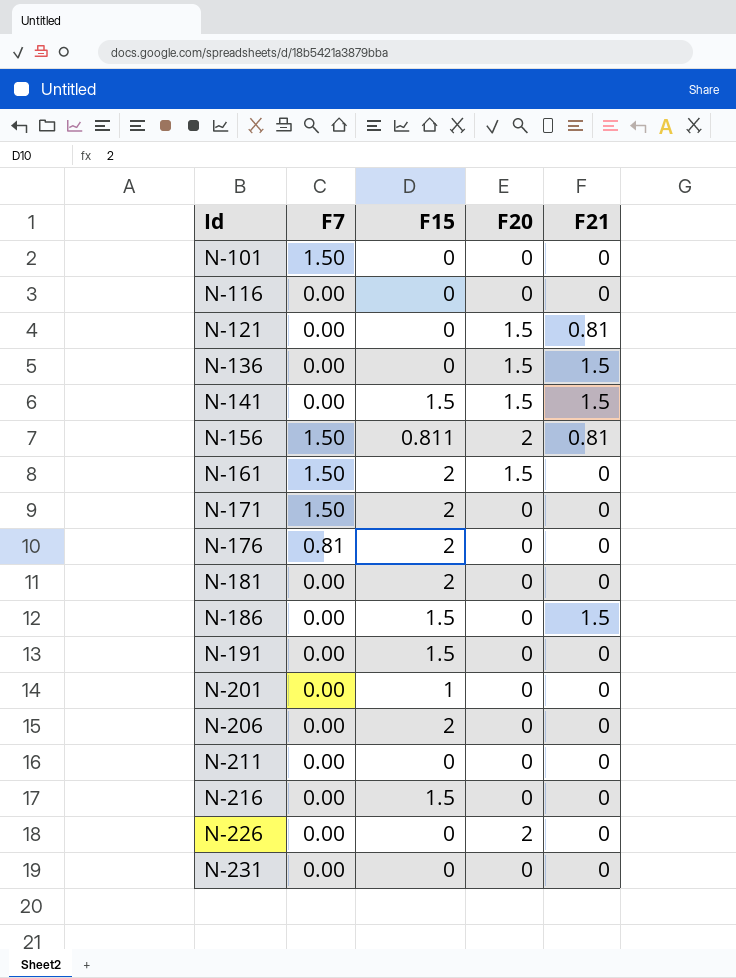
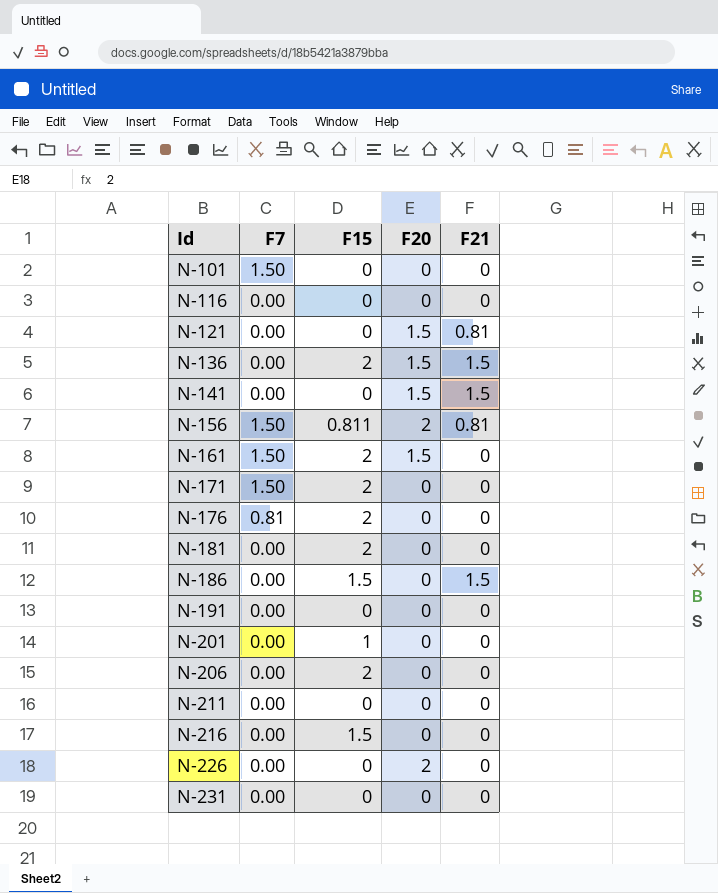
N-136 | F15: 0 -> 2
N-141 | F15: 1.5 -> 0
N-191 | F15: 1.5 -> 0

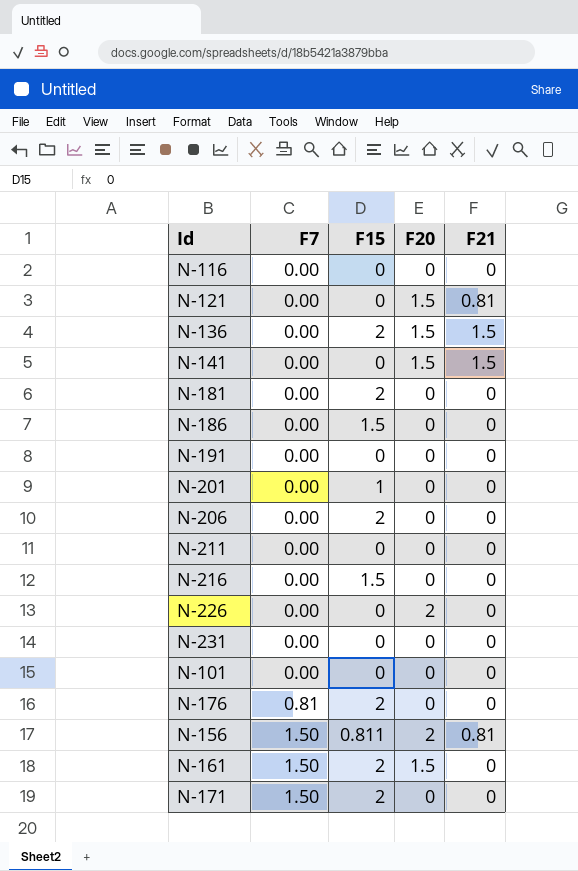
row order: Id ascending -> F7 ascending
N-186 | F21: 1.5 -> 0
N-101 | F7: 1.50 -> 0.00

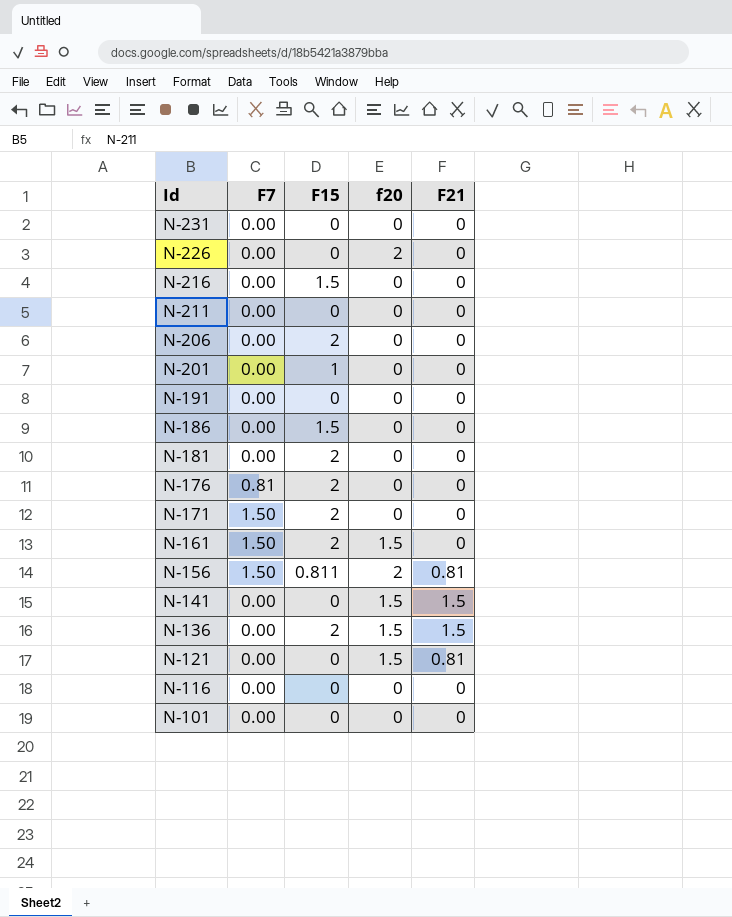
row order: F7 ascending -> Id descending
column name: F20 -> f20

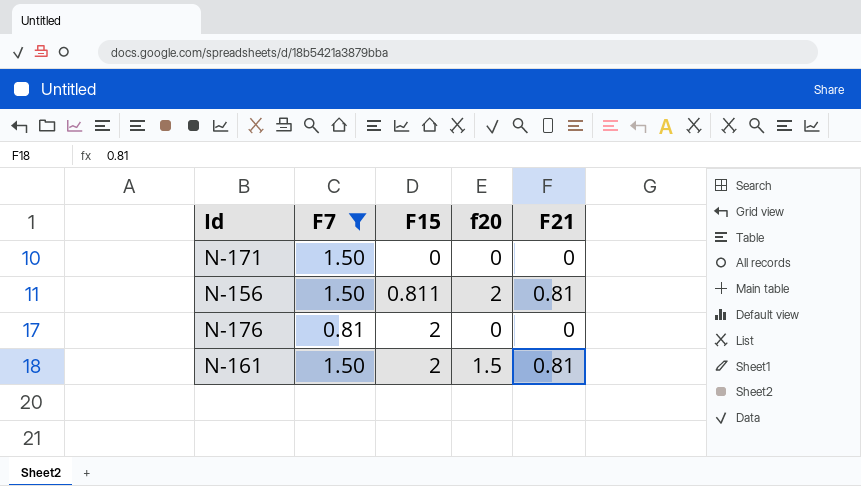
filter: none -> F7 != 0.00
row order: Id descending -> F15 ascending
N-171 | F15: 2 -> 0
N-161 | F21: 0 -> 0.81

